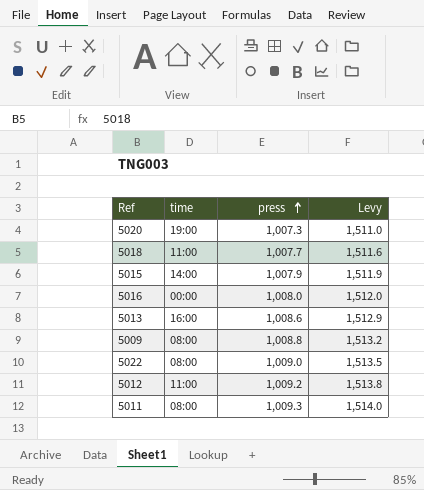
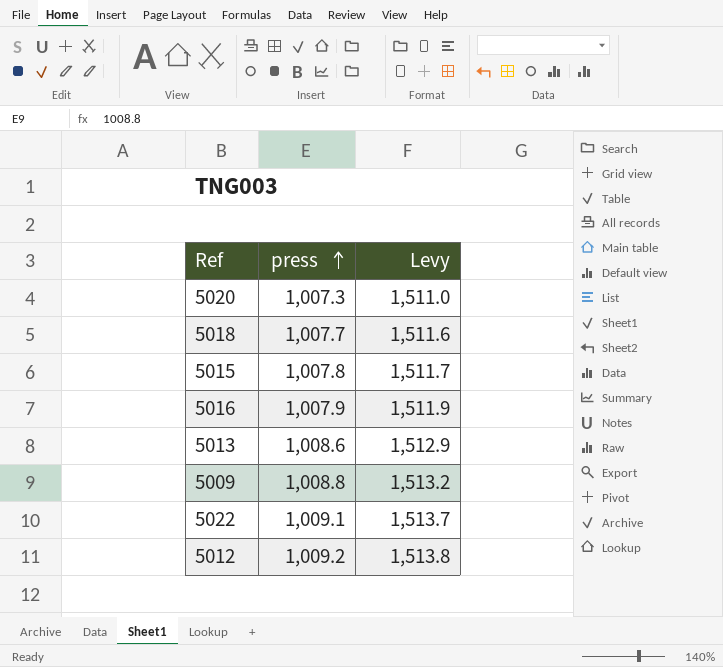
column time | position: 2 -> none
row 5011: 08:00 | 1,009.3 | 1,514.0 -> none
5015 | press: 1,007.9 -> 1,007.8
5015 | Levy: 1,511.9 -> 1,511.7
5016 | press: 1,008.0 -> 1,007.9
5016 | Levy: 1,512.0 -> 1,511.9
5022 | press: 1,009.0 -> 1,009.1
5022 | Levy: 1,513.5 -> 1,513.7

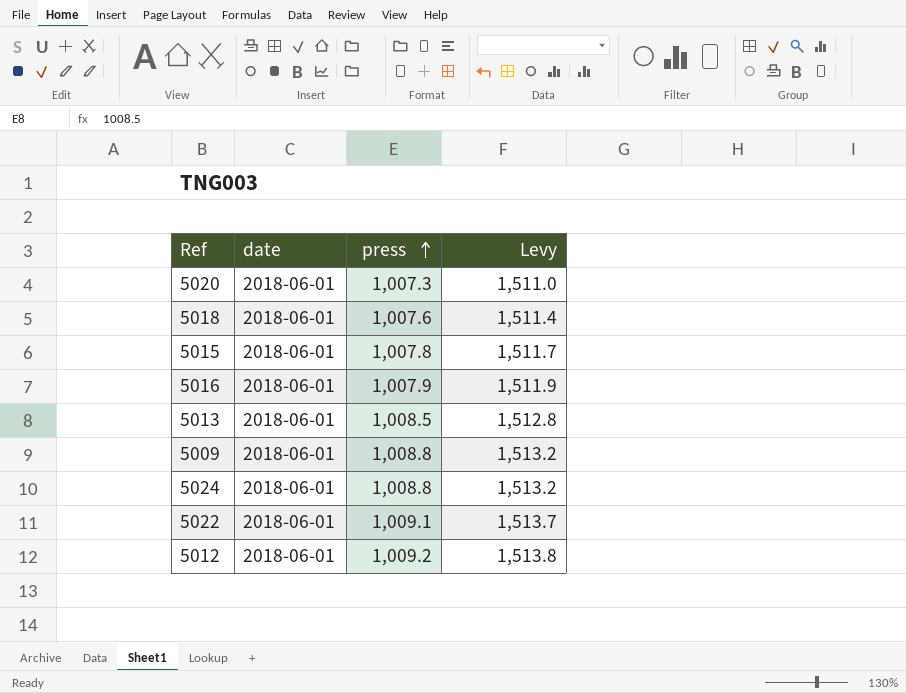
column date | position: none -> 2
5018 | press: 1,007.7 -> 1,007.6
5018 | Levy: 1,511.6 -> 1,511.4
5013 | press: 1,008.6 -> 1,008.5
5013 | Levy: 1,512.9 -> 1,512.8
row 5024: none -> 2018-06-01 | 1,008.8 | 1,513.2

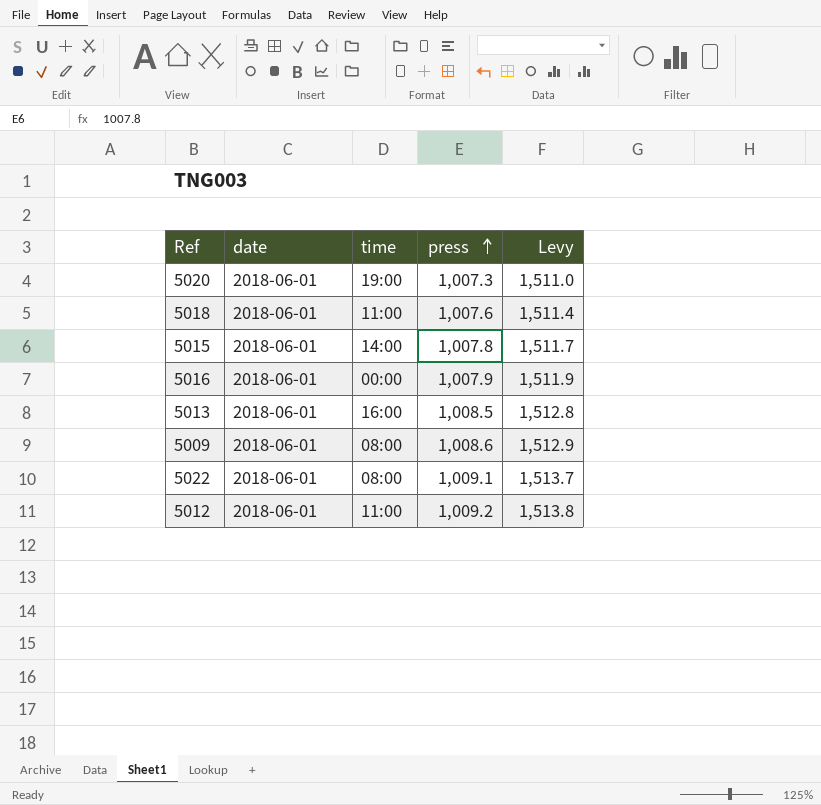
column time | position: none -> 3
row 5024: 2018-06-01 | 1,008.8 | 1,513.2 -> none
5009 | press: 1,008.8 -> 1,008.6
5009 | Levy: 1,513.2 -> 1,512.9

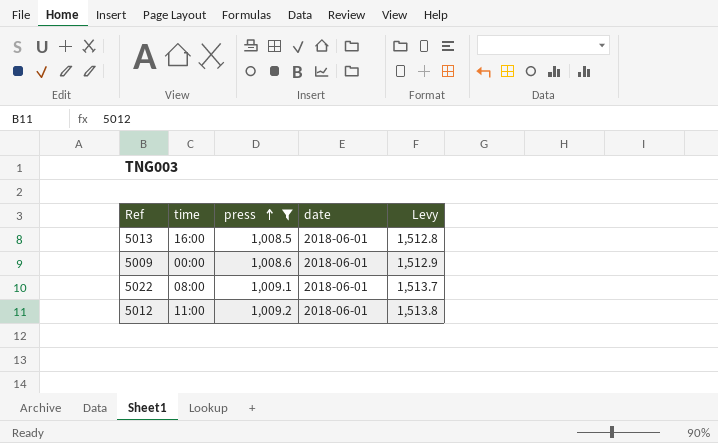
filter: none -> press >= 1,008.5
column date | position: 2 -> 4
5009 | time: 08:00 -> 00:00

